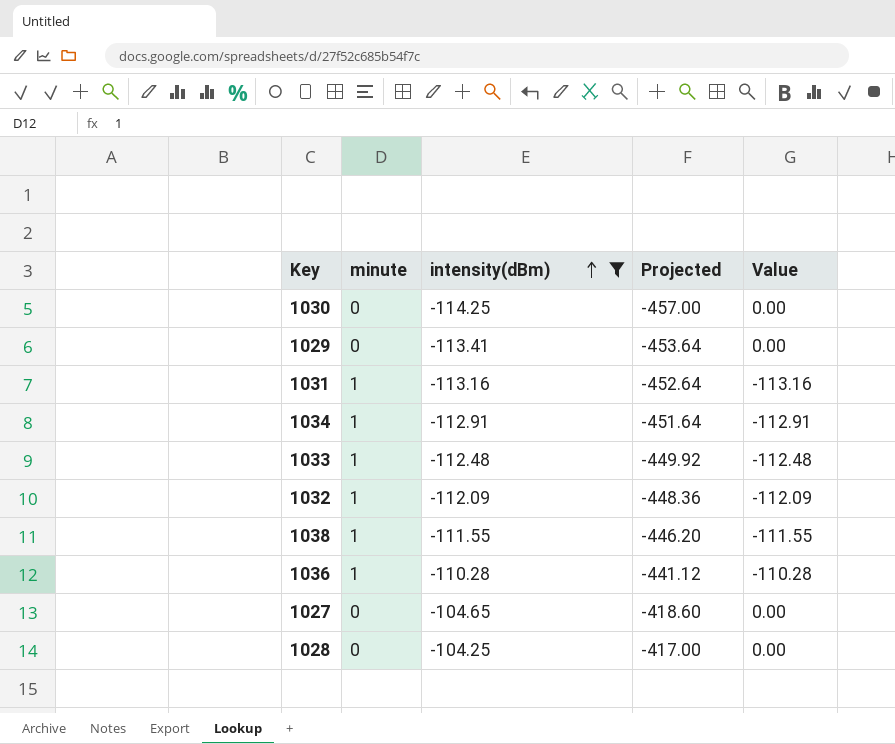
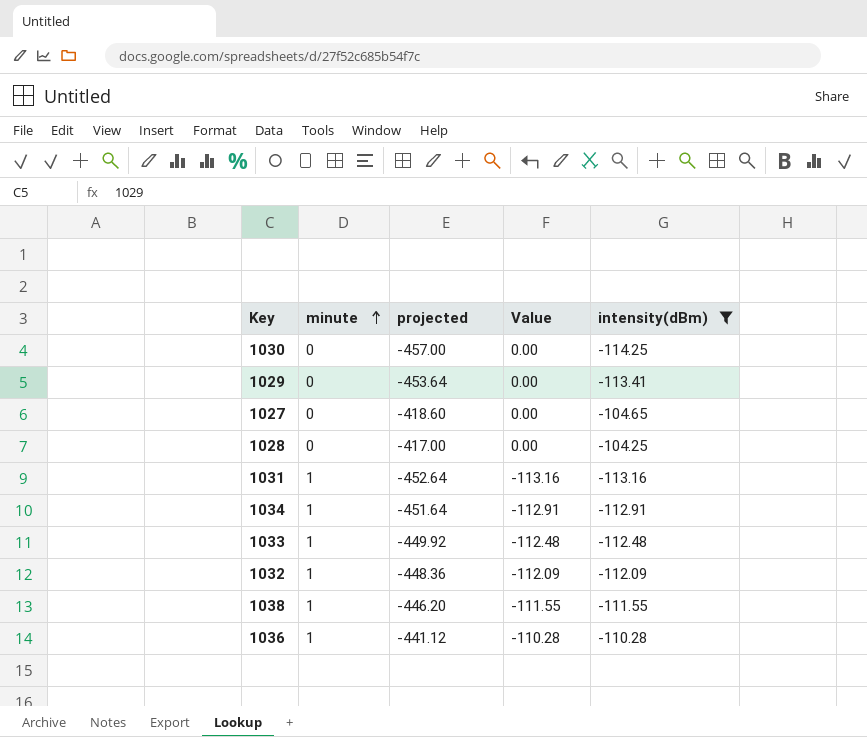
row order: intensity(dBm) ascending -> minute ascending
column name: Projected -> projected
column intensity(dBm) | position: 3 -> 5

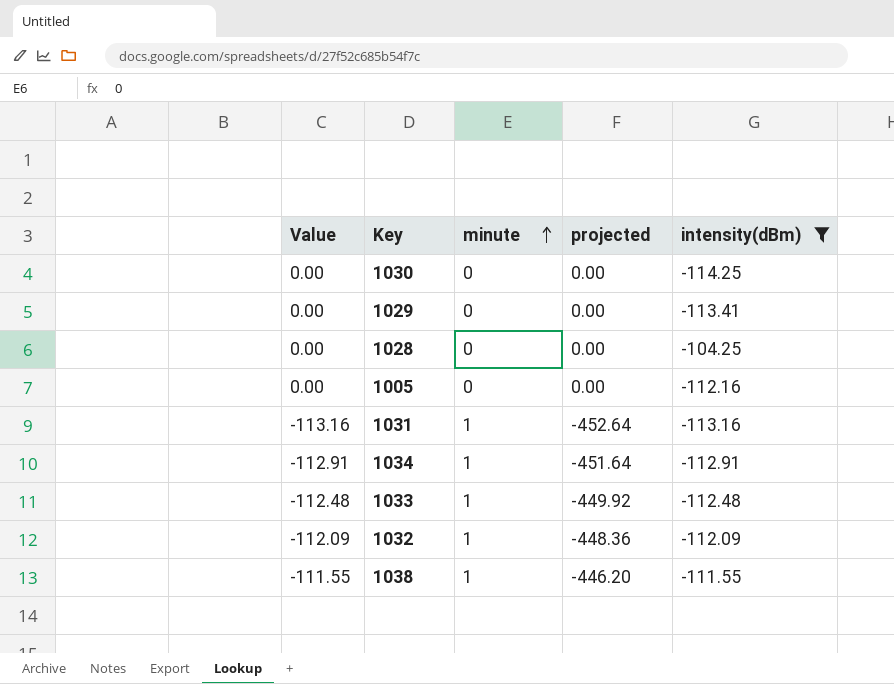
column Value | position: 4 -> 1
column projected | formula: [intensity(dBm)] * 4 -> [Value] * 4
row 1027: 0 | -418.60 | 0.00 | -104.65 -> none
row 1036: 1 | -441.12 | -110.28 | -110.28 -> none
row 1005: none -> 0.00 | 0 | 0.00 | -112.16

